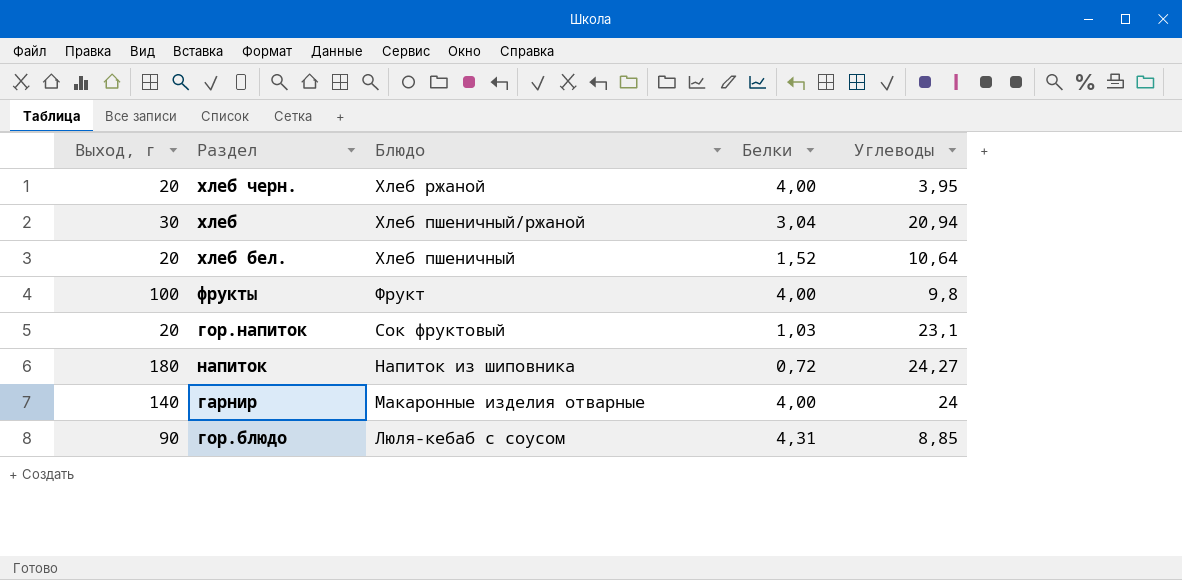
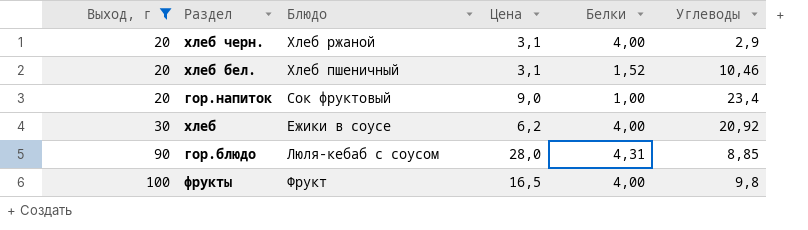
filter: none -> Выход, г <= 100
row order: Блюдо descending -> Выход, г ascending
column Цена | position: none -> 4
хлеб черн. | Углеводы: 3,95 -> 2,9
хлеб бел. | Углеводы: 10,64 -> 10,46
гор.напиток | Белки: 1,03 -> 1,00
гор.напиток | Углеводы: 23,1 -> 23,4
хлеб | Блюдо: Хлеб пшеничный/ржаной -> Ежики в соусе
хлеб | Белки: 3,04 -> 4,00
хлеб | Углеводы: 20,94 -> 20,92

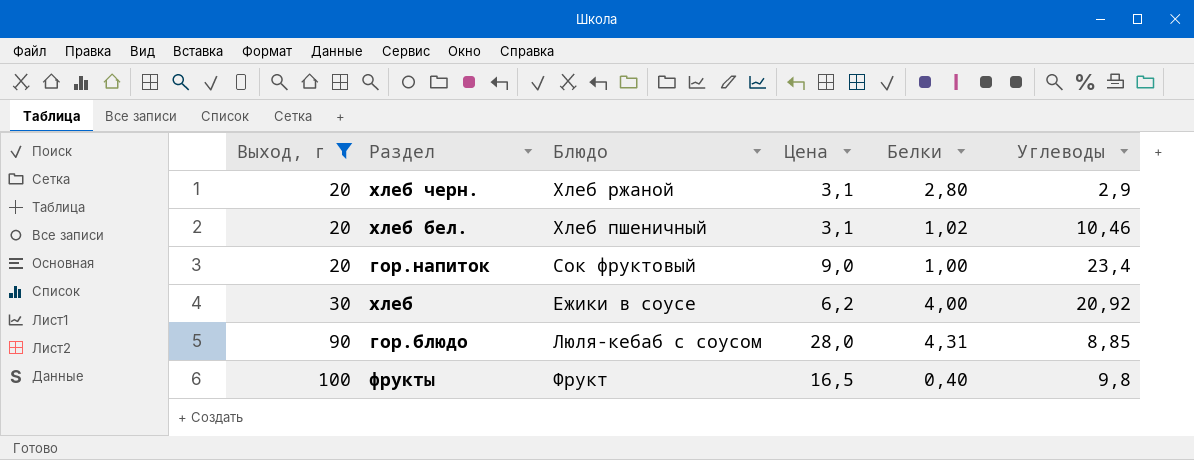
хлеб черн. | Белки: 4,00 -> 2,80
хлеб бел. | Белки: 1,52 -> 1,02
фрукты | Белки: 4,00 -> 0,40

